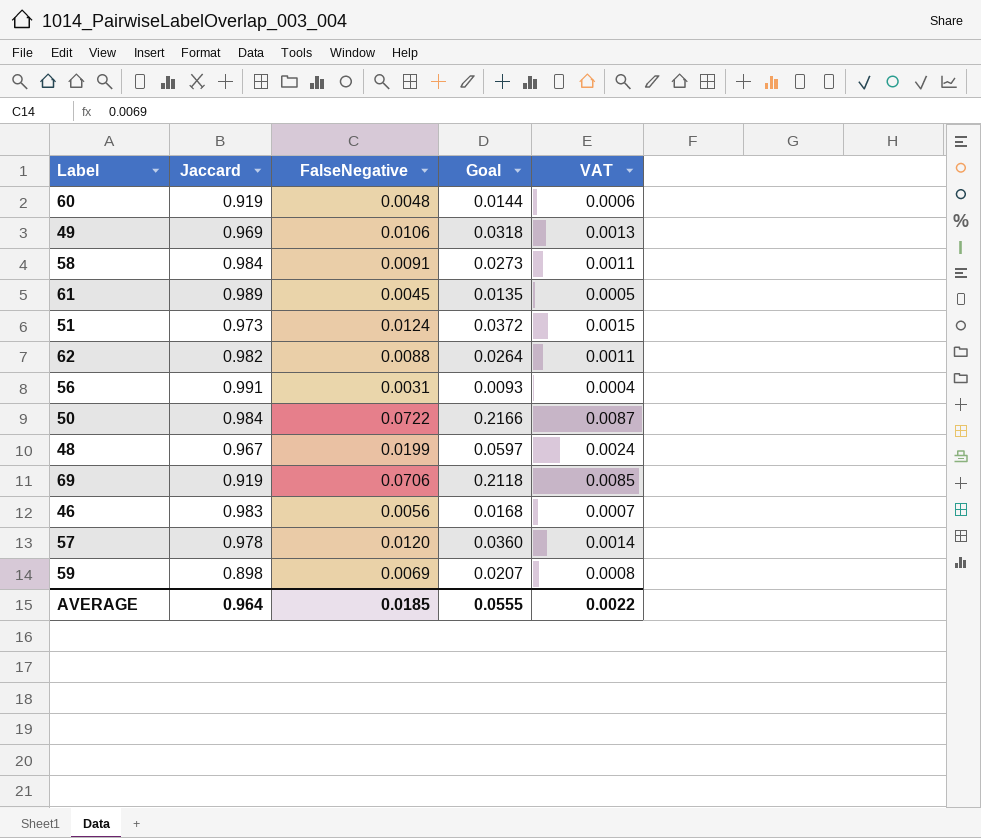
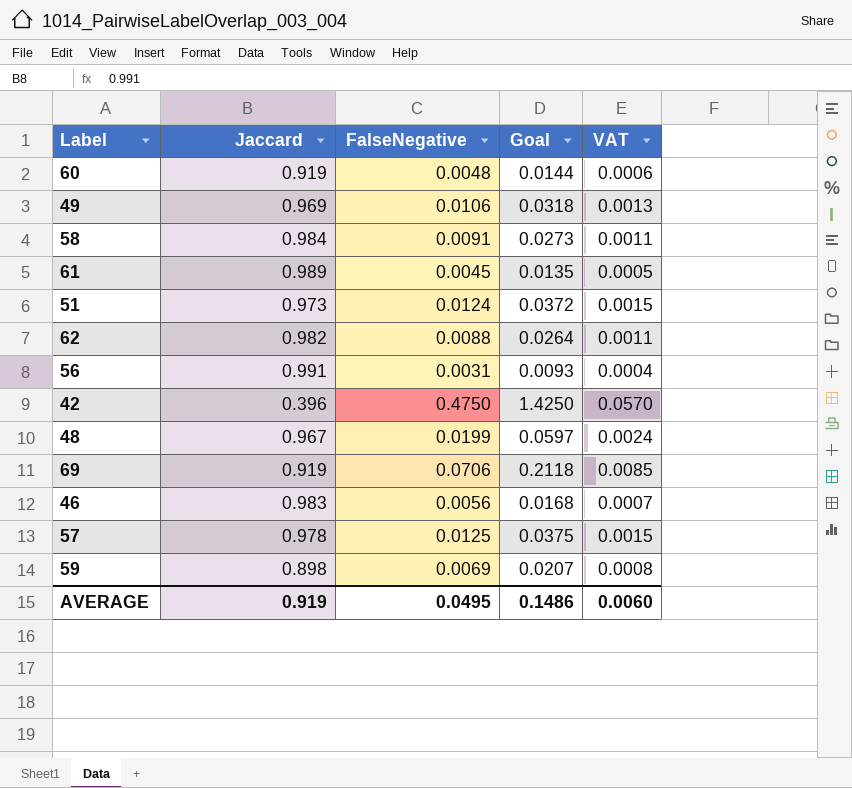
row 50: 0.984 | 0.0722 | 0.2166 | 0.0087 -> none
row 42: none -> 0.396 | 0.4750 | 1.4250 | 0.0570
57 | FalseNegative: 0.0120 -> 0.0125
57 | Goal: 0.0360 -> 0.0375
57 | VAT: 0.0014 -> 0.0015
AVERAGE | Jaccard: 0.964 -> 0.919
AVERAGE | FalseNegative: 0.0185 -> 0.0495
AVERAGE | Goal: 0.0555 -> 0.1486
AVERAGE | VAT: 0.0022 -> 0.0060

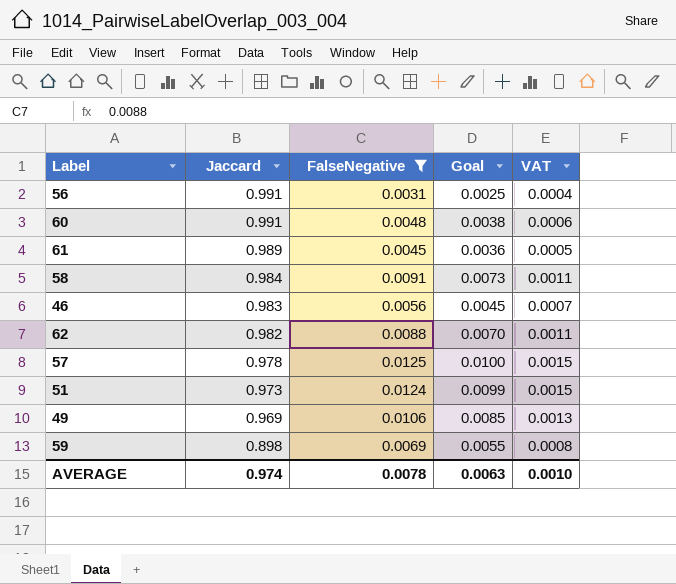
filter: none -> FalseNegative <= 0.0125
row order: none -> Jaccard descending
column Goal | formula: [FalseNegative] * 3 -> [FalseNegative] * 0.8
60 | Jaccard: 0.919 -> 0.991
AVERAGE | Jaccard: 0.919 -> 0.974
AVERAGE | FalseNegative: 0.0495 -> 0.0078
AVERAGE | Goal: 0.1486 -> 0.0063
AVERAGE | VAT: 0.0060 -> 0.0010

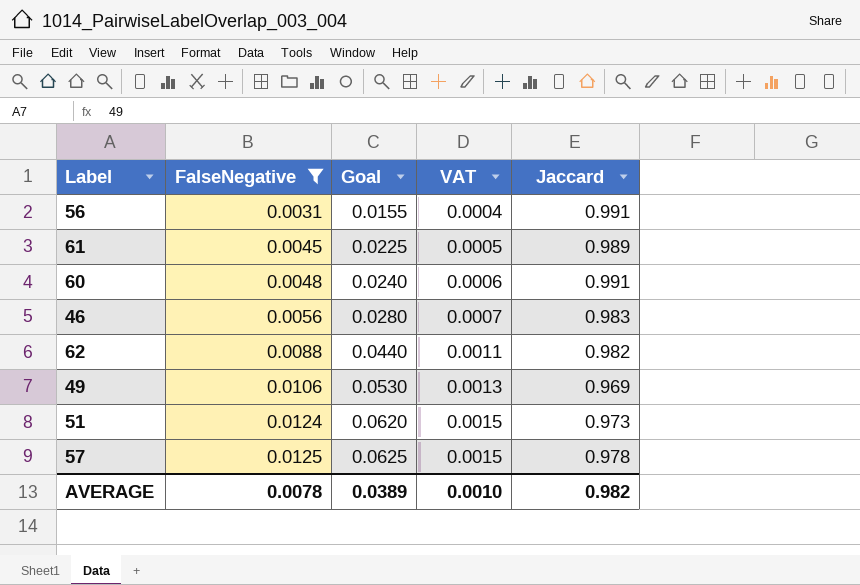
row order: Jaccard descending -> FalseNegative ascending
column Goal | formula: [FalseNegative] * 0.8 -> [FalseNegative] * 5
column Jaccard | position: 2 -> 5
row 58: 0.984 | 0.0091 | 0.0073 | 0.0011 -> none
row 59: 0.898 | 0.0069 | 0.0055 | 0.0008 -> none
AVERAGE | Goal: 0.0063 -> 0.0389
AVERAGE | Jaccard: 0.974 -> 0.982

